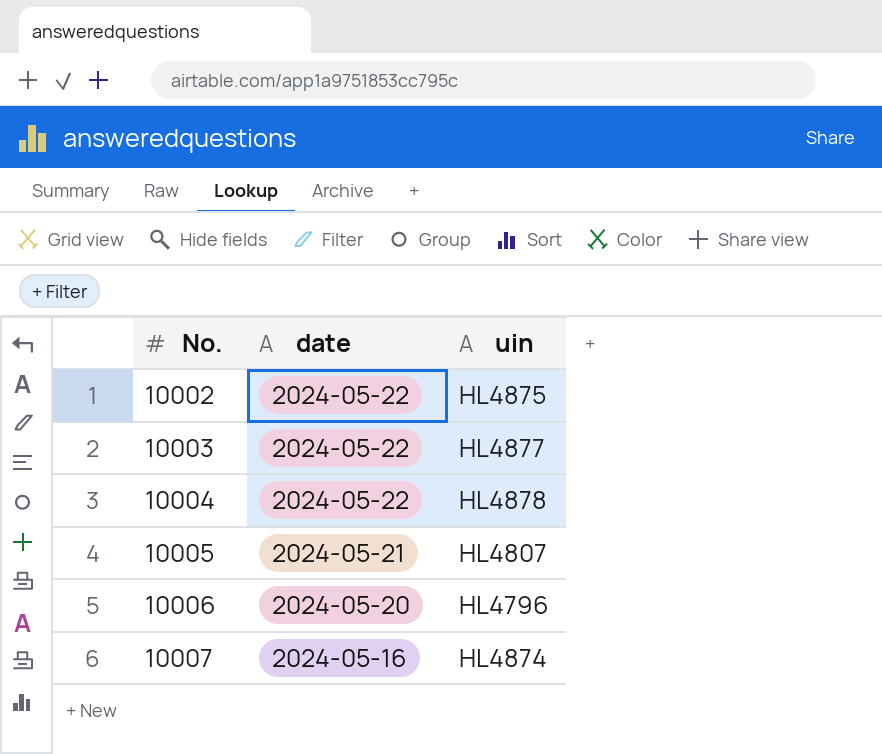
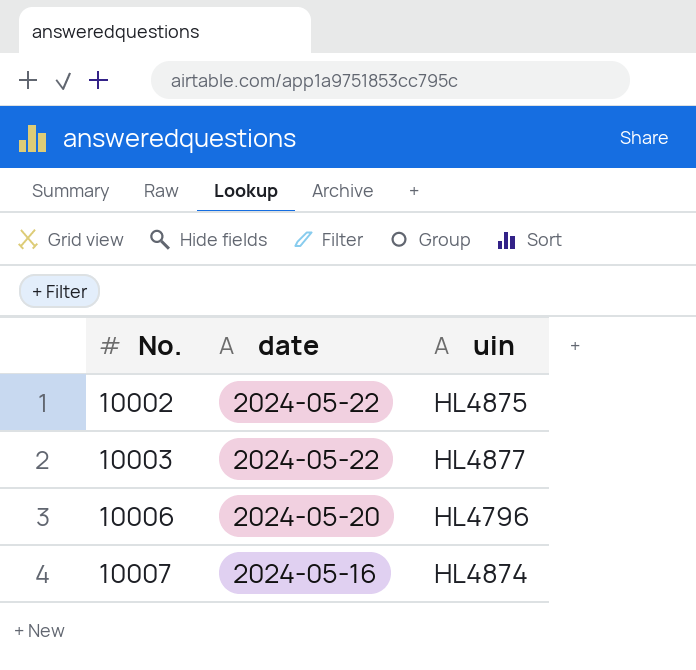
row 10004: 2024-05-22 | HL4878 -> none
row 10005: 2024-05-21 | HL4807 -> none

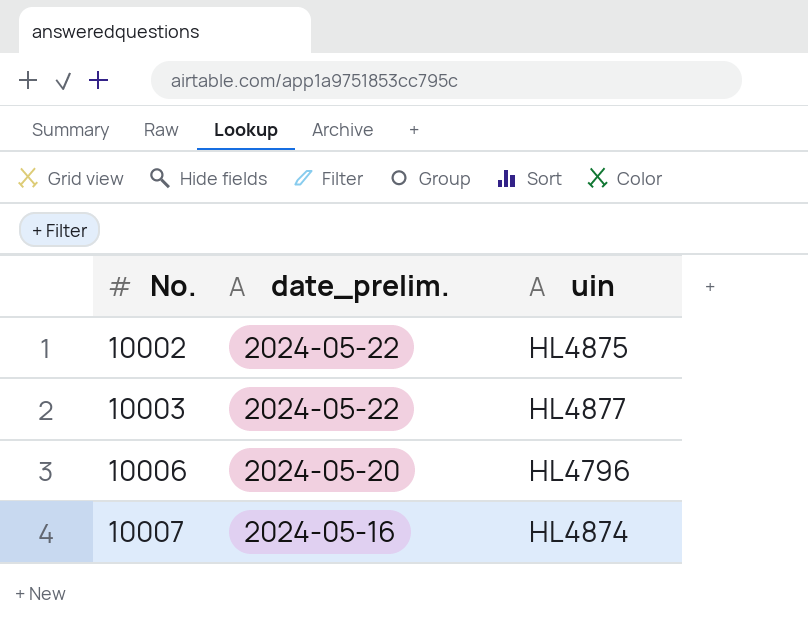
column name: date -> date_prelim.

